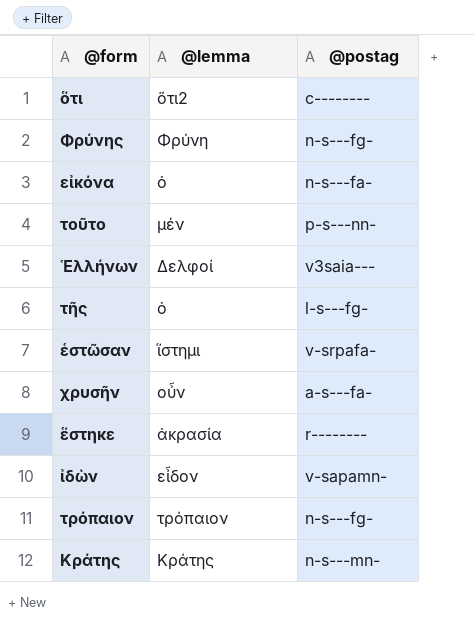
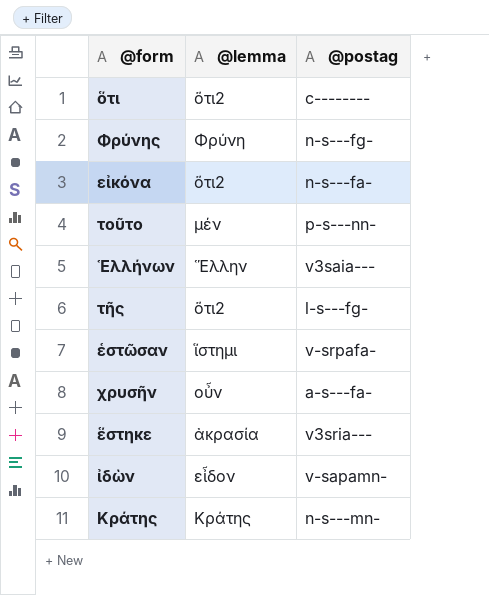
row τρόπαιον: τρόπαιον | n-s---fg- -> none
εἰκόνα | @lemma: ὁ -> ὅτι2
Ἑλλήνων | @lemma: Δελφοί -> Ἕλλην
τῆς | @lemma: ὁ -> ὅτι2
ἕστηκε | @postag: r-------- -> v3sria---

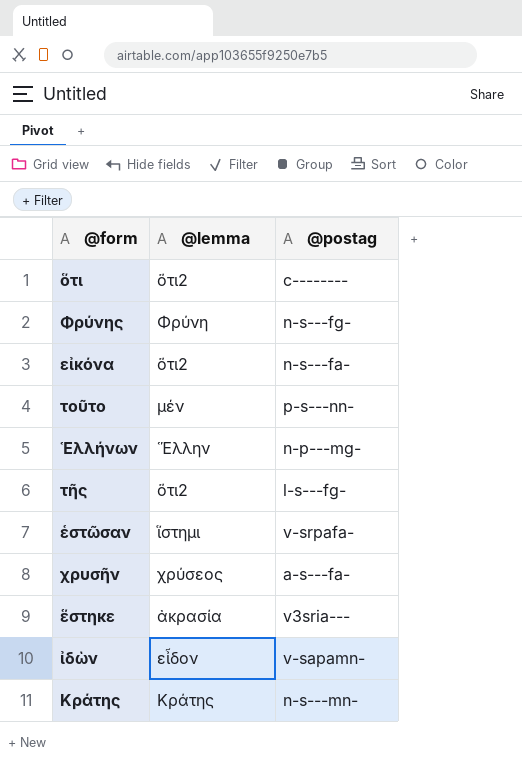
Ἑλλήνων | @postag: v3saia--- -> n-p---mg-
χρυσῆν | @lemma: οὖν -> χρύσεος

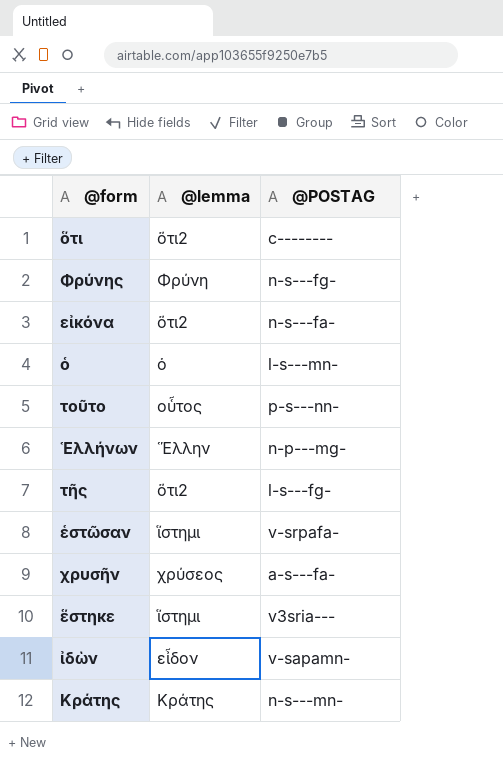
column name: @postag -> @POSTAG
row ὁ: none -> ὁ | l-s---mn-
τοῦτο | @lemma: μέν -> οὗτος
ἕστηκε | @lemma: ἀκρασία -> ἵστημι

